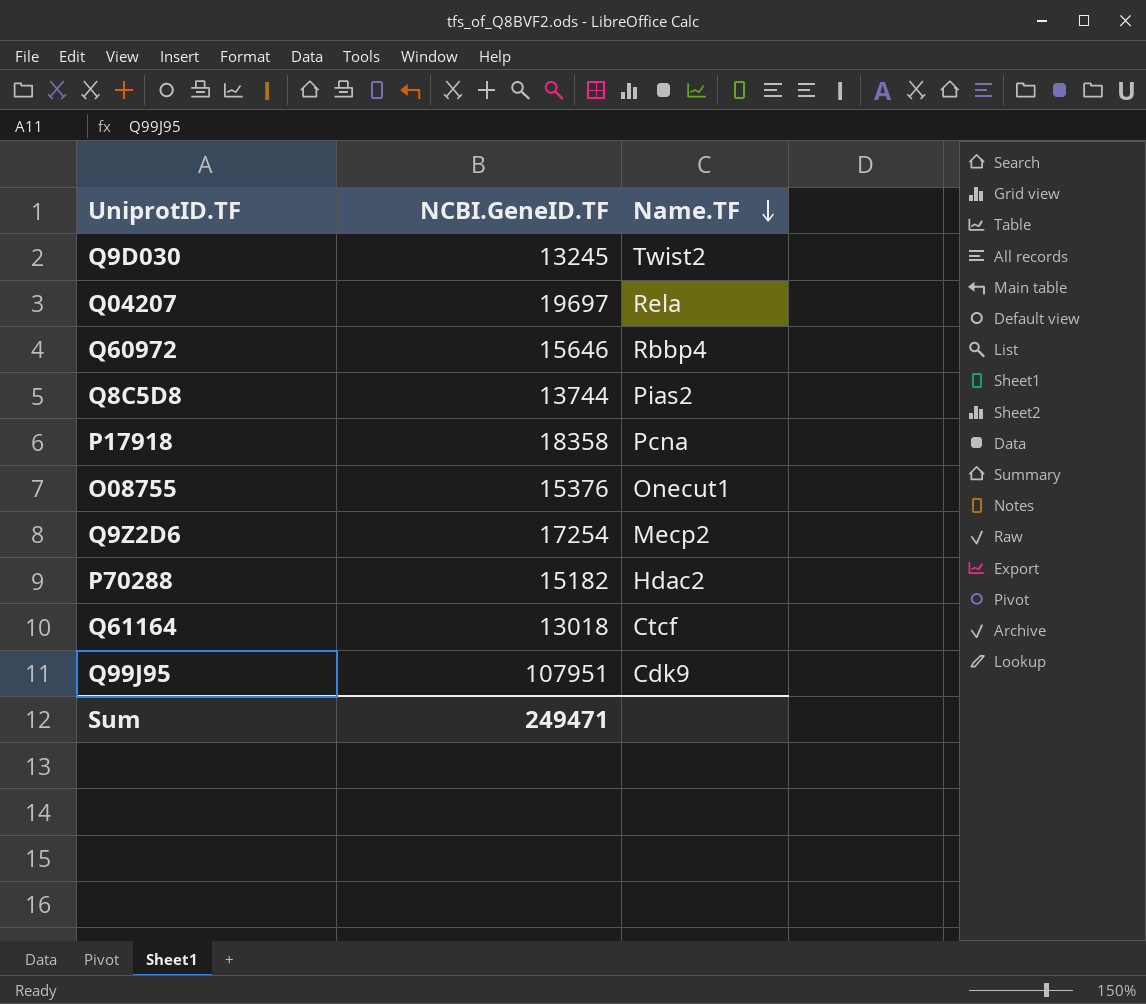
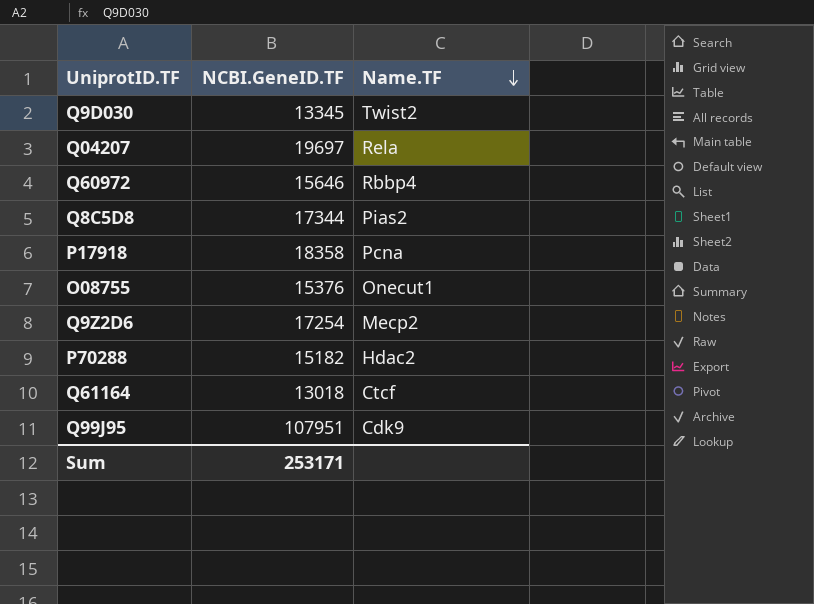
Q9D030 | NCBI.GeneID.TF: 13245 -> 13345
Q8C5D8 | NCBI.GeneID.TF: 13744 -> 17344
Sum | NCBI.GeneID.TF: 249471 -> 253171

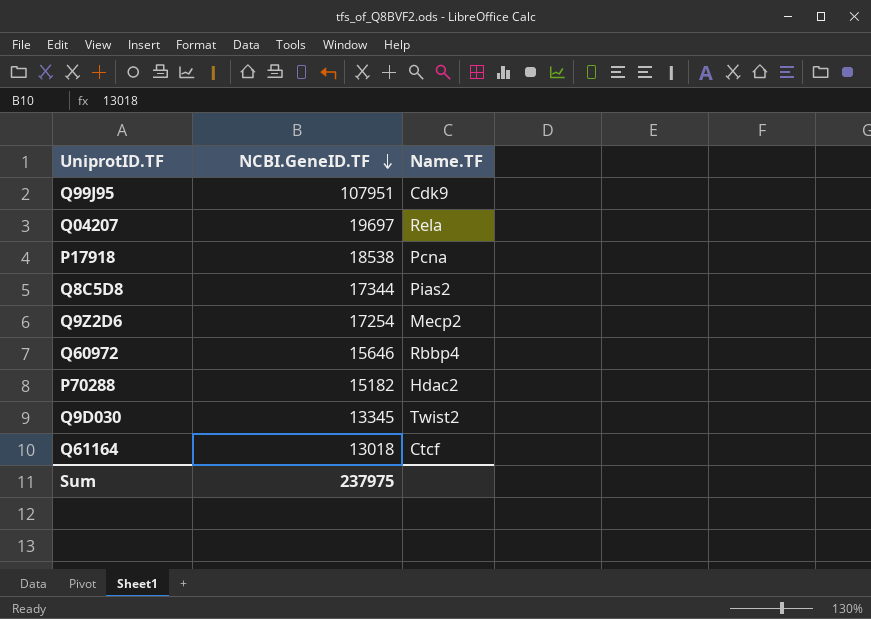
row order: Name.TF descending -> NCBI.GeneID.TF descending
row O08755: 15376 | Onecut1 -> none
P17918 | NCBI.GeneID.TF: 18358 -> 18538
Sum | NCBI.GeneID.TF: 253171 -> 237975

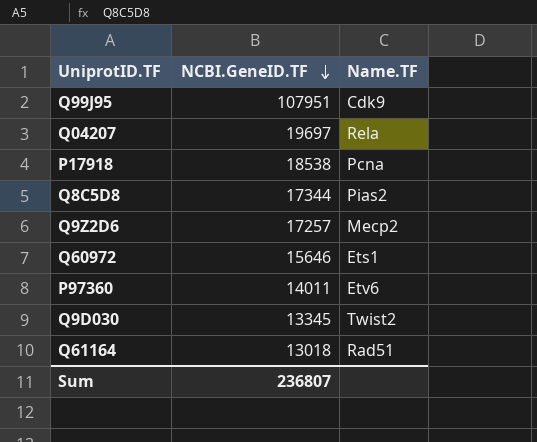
row P70288: 15182 | Hdac2 -> none
Q9Z2D6 | NCBI.GeneID.TF: 17254 -> 17257
Q60972 | Name.TF: Rbbp4 -> Ets1
row P97360: none -> 14011 | Etv6
Q61164 | Name.TF: Ctcf -> Rad51
Sum | NCBI.GeneID.TF: 237975 -> 236807

